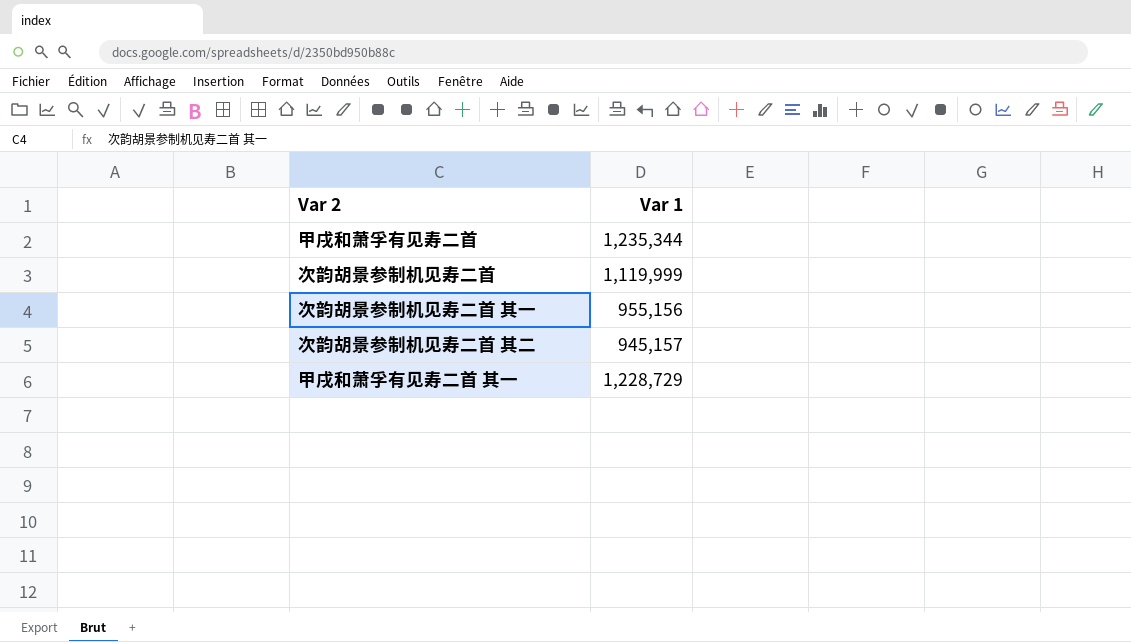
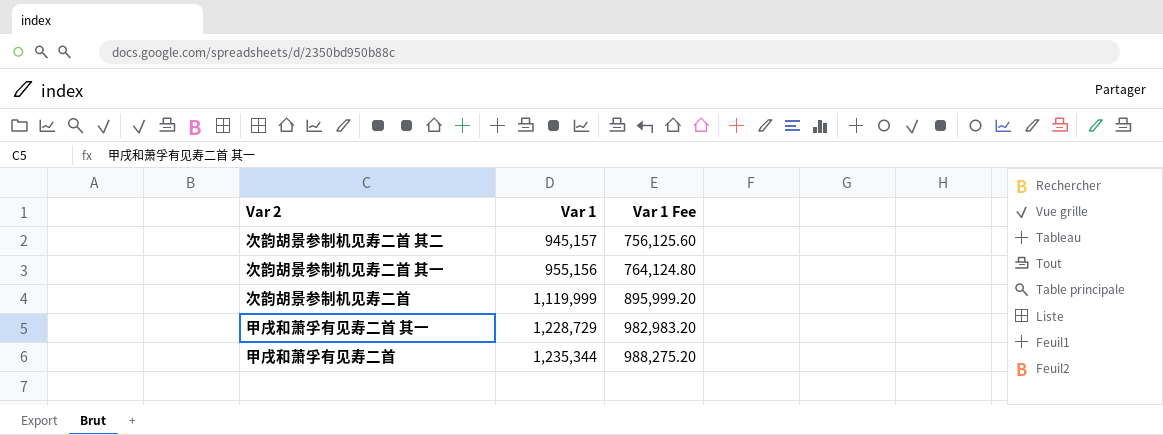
row order: none -> Var 1 ascending
column Var 1 Fee | formula: none -> [Var 1] * 0.8

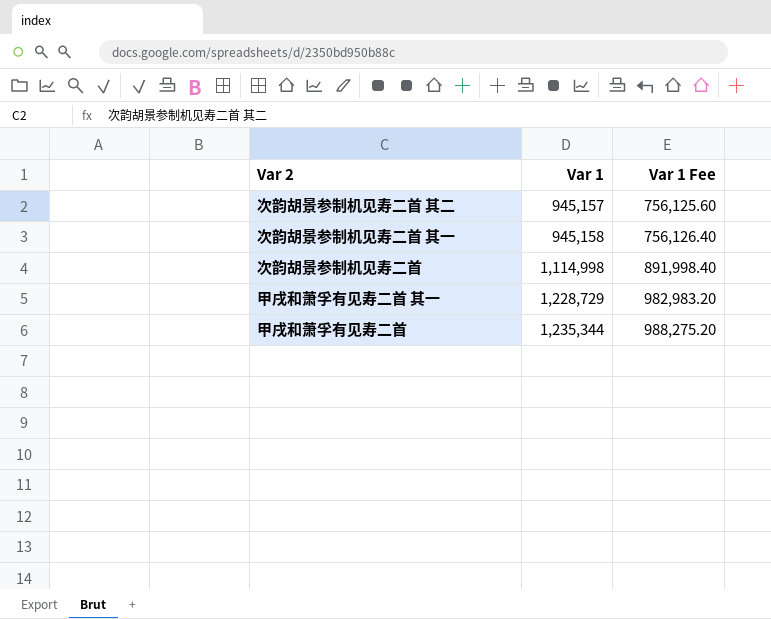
次韵胡景参制机见寿二首 其一 | Var 1: 955,156 -> 945,158
次韵胡景参制机见寿二首 其一 | Var 1 Fee: 764,124.80 -> 756,126.40
次韵胡景参制机见寿二首 | Var 1: 1,119,999 -> 1,114,998
次韵胡景参制机见寿二首 | Var 1 Fee: 895,999.20 -> 891,998.40

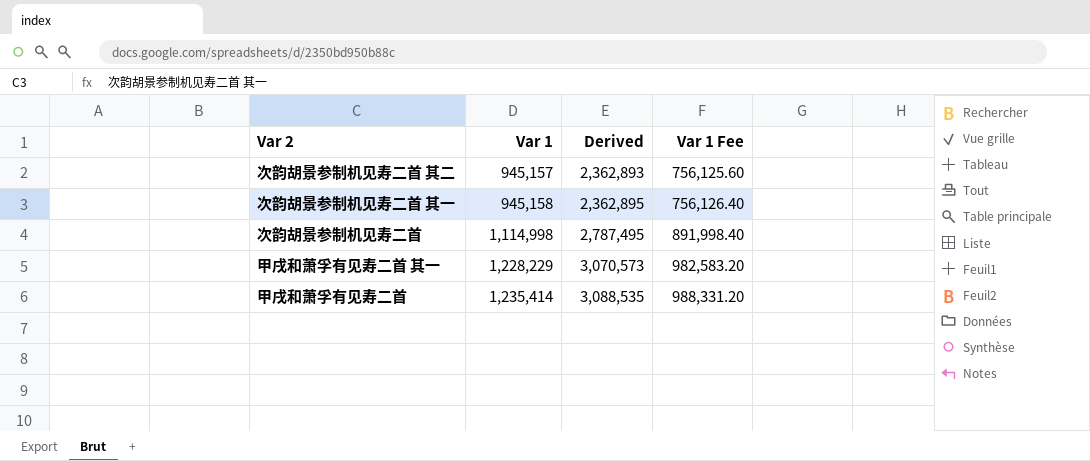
column Derived | formula: none -> [Var 1] * 2.5
甲戌和萧孚有见寿二首 其一 | Var 1: 1,228,729 -> 1,228,229
甲戌和萧孚有见寿二首 其一 | Var 1 Fee: 982,983.20 -> 982,583.20
甲戌和萧孚有见寿二首 | Var 1: 1,235,344 -> 1,235,414
甲戌和萧孚有见寿二首 | Var 1 Fee: 988,275.20 -> 988,331.20

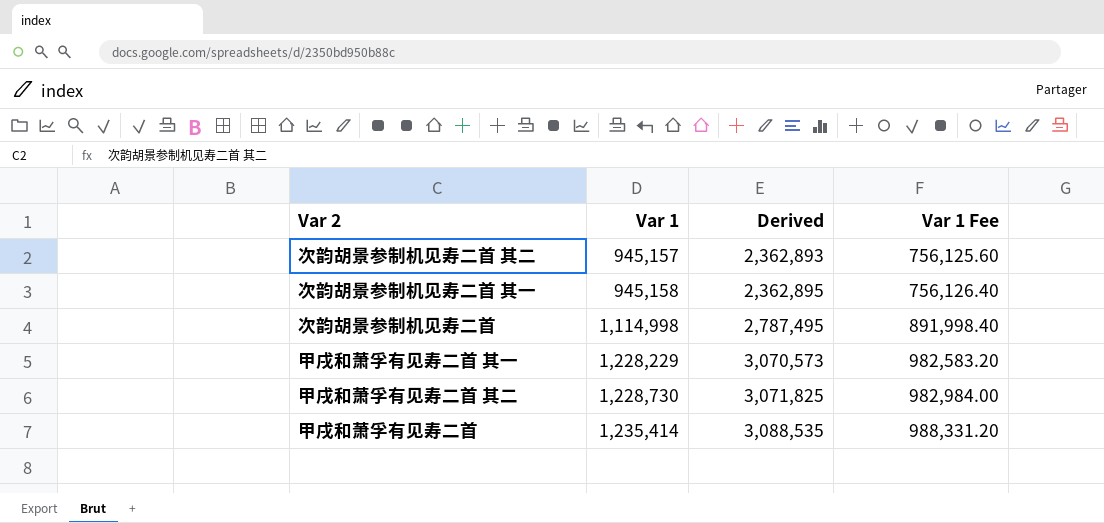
row 甲戌和萧孚有见寿二首 其二: none -> 1,228,730 | 3,071,825 | 982,984.00

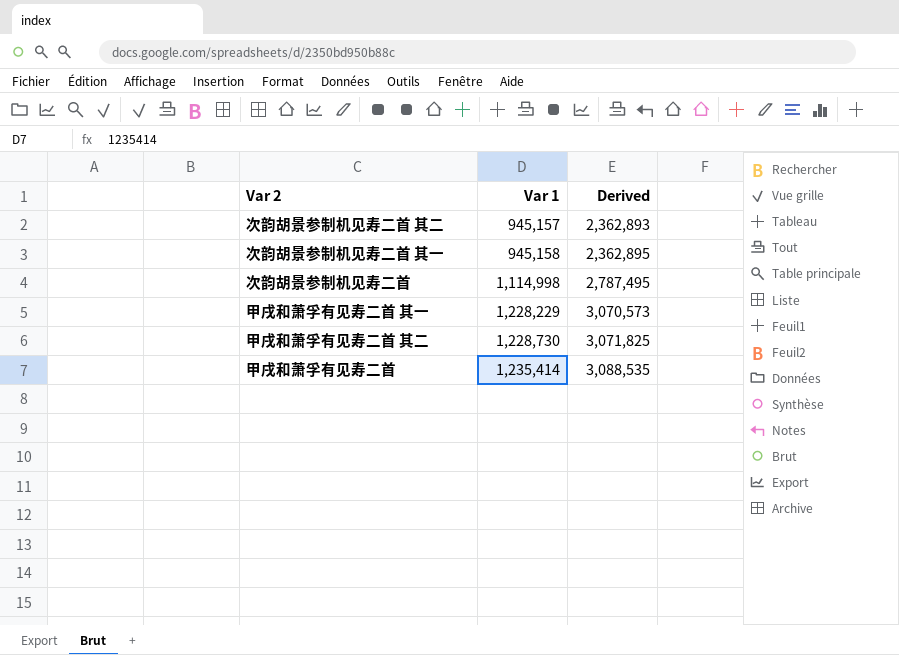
column Var 1 Fee | formula: [Var 1] * 0.8 -> none

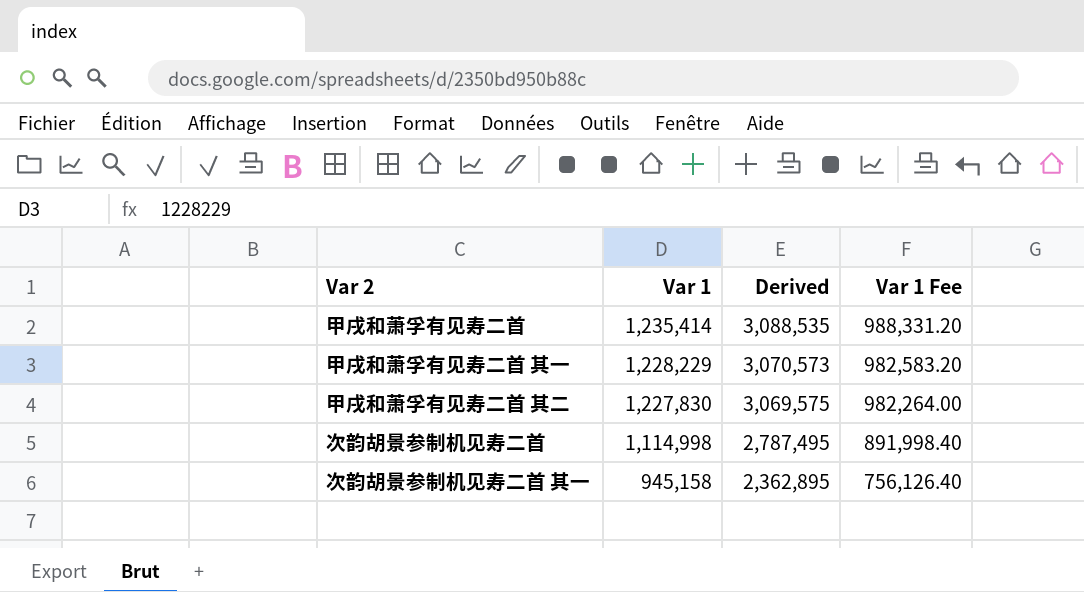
row order: Var 1 ascending -> Var 1 descending
column Var 1 Fee | formula: none -> [Var 1] * 0.8
row 次韵胡景参制机见寿二首 其二: 945,157 | 2,362,893 -> none
甲戌和萧孚有见寿二首 其二 | Var 1: 1,228,730 -> 1,227,830
甲戌和萧孚有见寿二首 其二 | Derived: 3,071,825 -> 3,069,575

